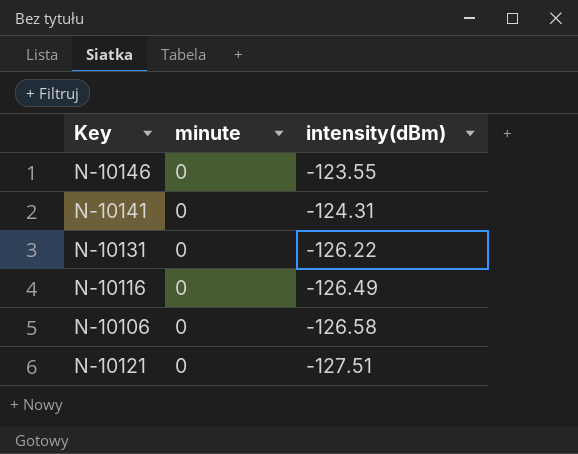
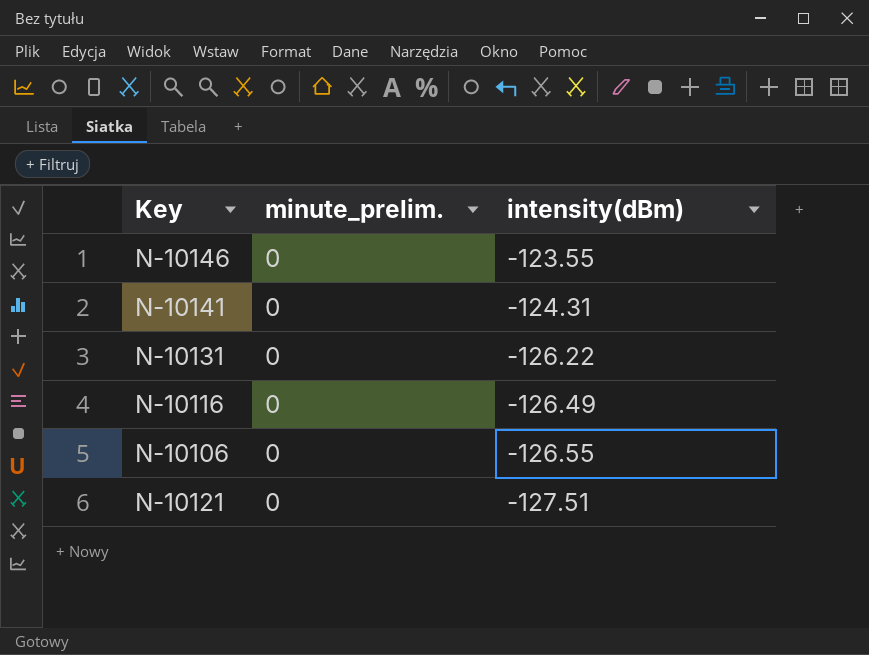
column name: minute -> minute_prelim.
N-10106 | intensity(dBm): -126.58 -> -126.55

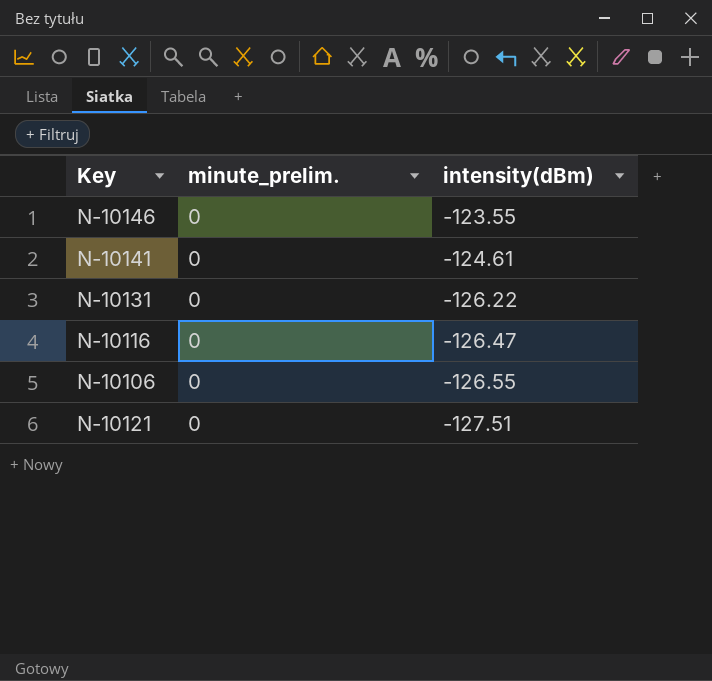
N-10141 | intensity(dBm): -124.31 -> -124.61
N-10116 | intensity(dBm): -126.49 -> -126.47

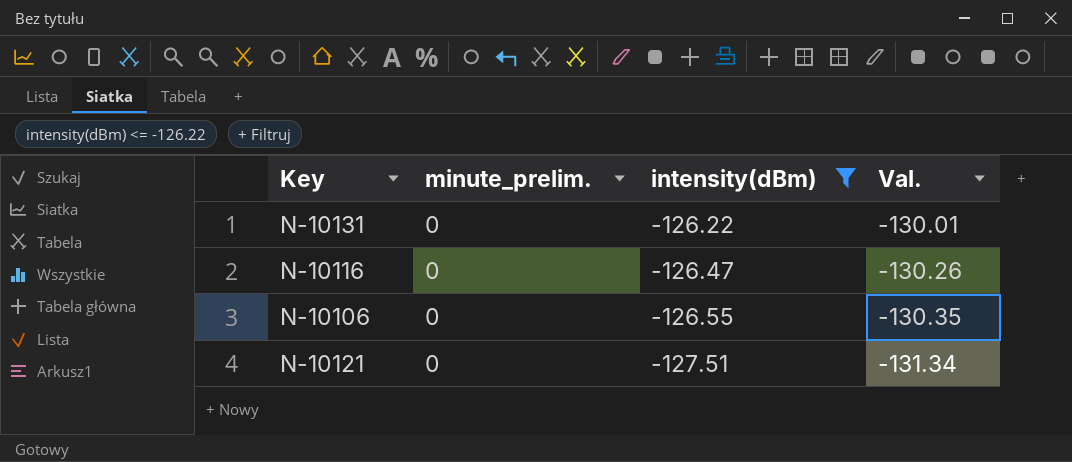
filter: none -> intensity(dBm) <= -126.22
column Val. | formula: none -> [intensity(dBm)] * 1.03

